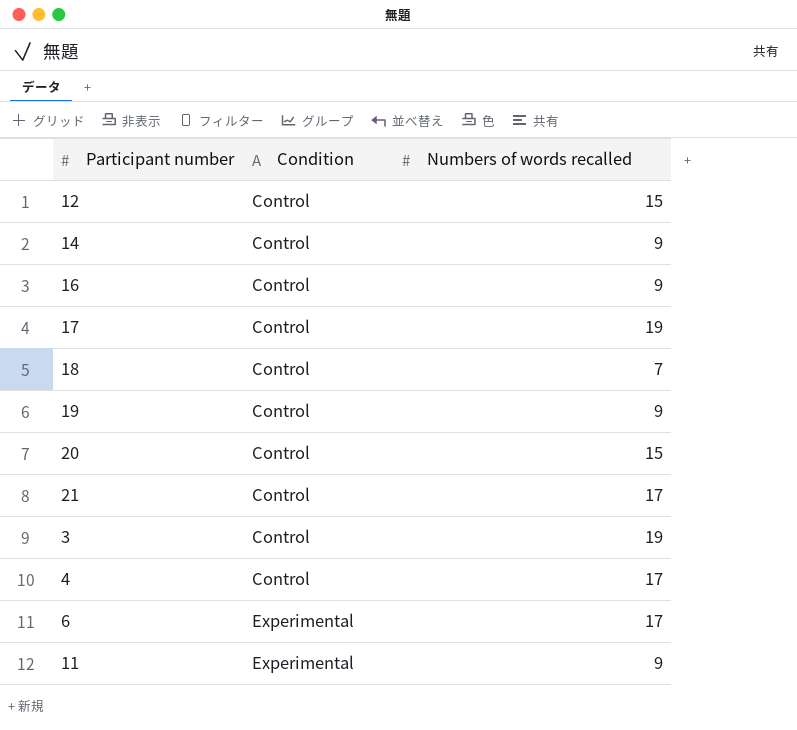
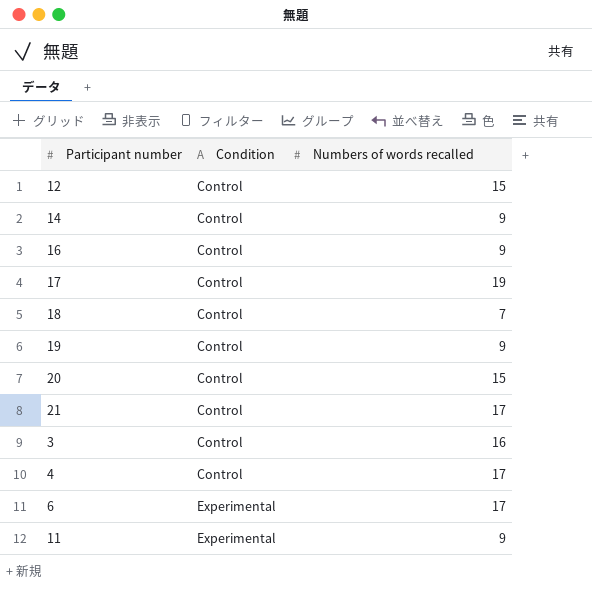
3 | Numbers of words recalled: 19 -> 16

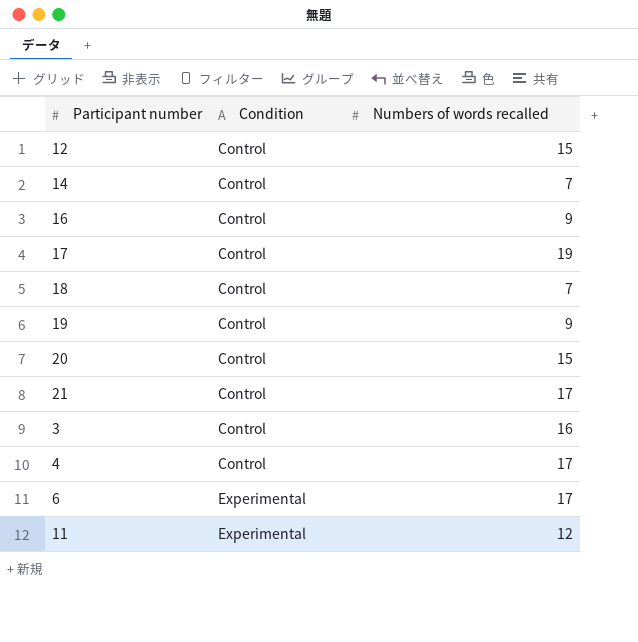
14 | Numbers of words recalled: 9 -> 7
11 | Numbers of words recalled: 9 -> 12

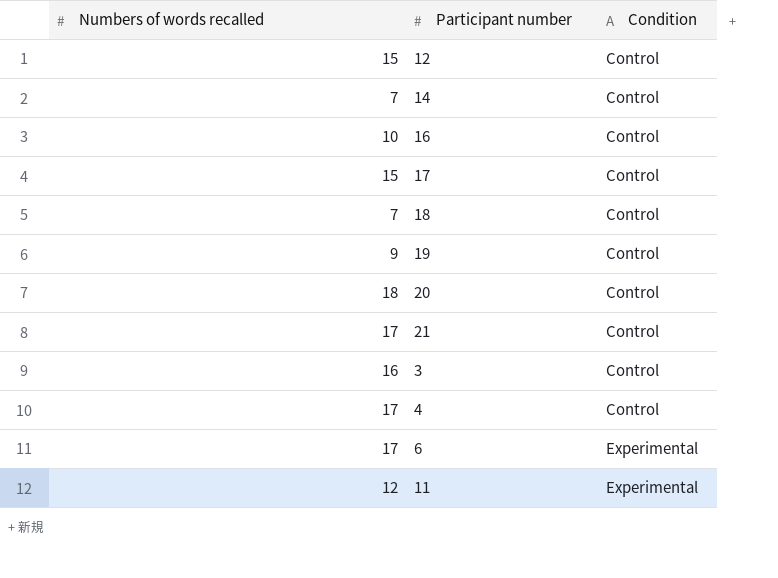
column Numbers of words recalled | position: 3 -> 1
16 | Numbers of words recalled: 9 -> 10
17 | Numbers of words recalled: 19 -> 15
20 | Numbers of words recalled: 15 -> 18

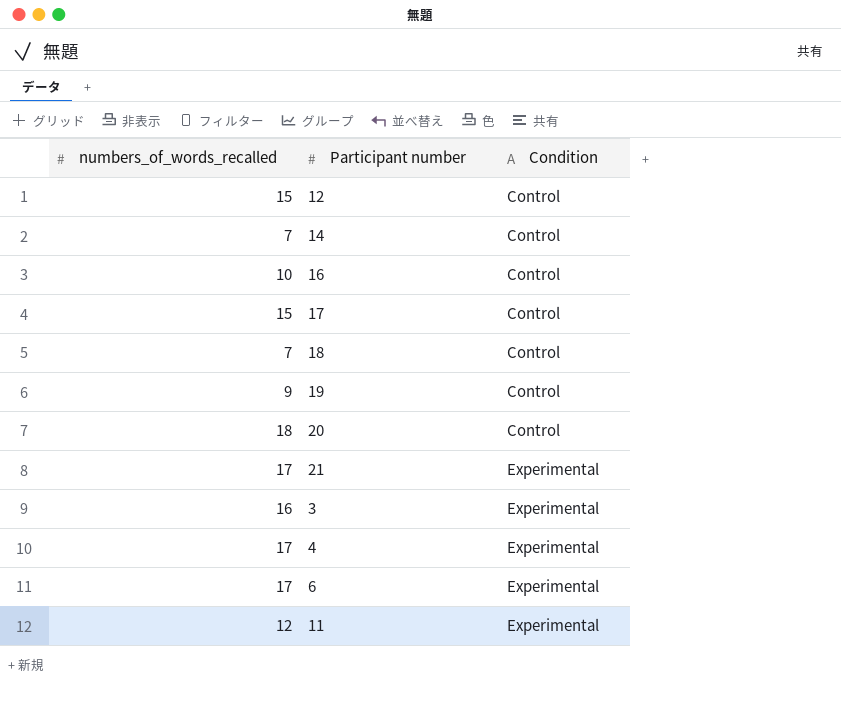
column name: Numbers of words recalled -> numbers_of_words_recalled
21 | Condition: Control -> Experimental
3 | Condition: Control -> Experimental
4 | Condition: Control -> Experimental

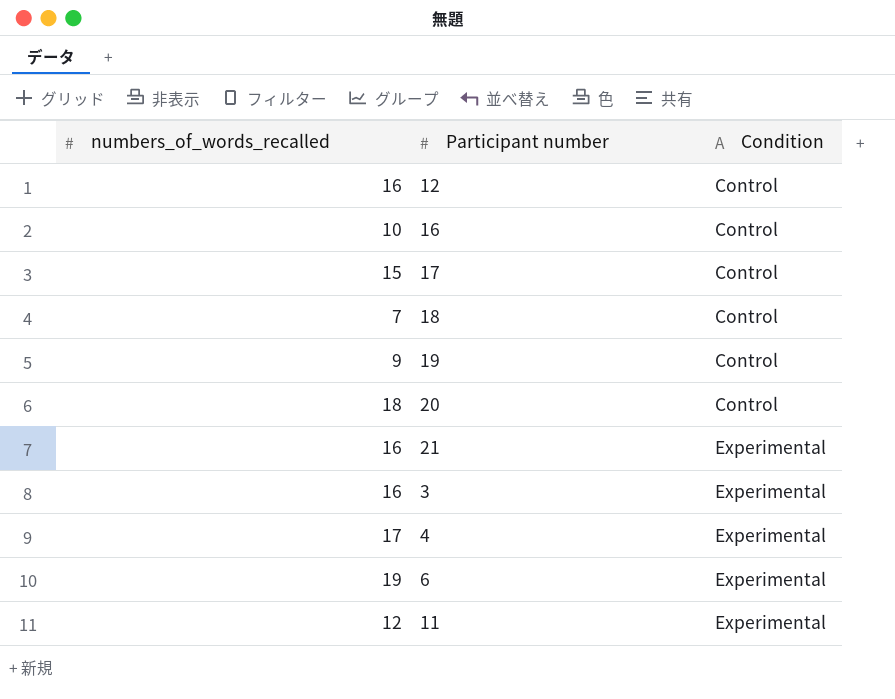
row 14: 7 | Control -> none
12 | numbers_of_words_recalled: 15 -> 16
21 | numbers_of_words_recalled: 17 -> 16
6 | numbers_of_words_recalled: 17 -> 19

